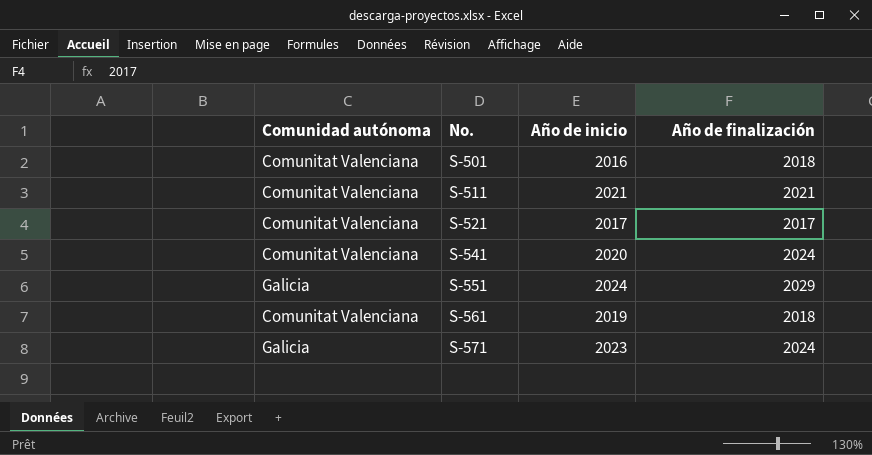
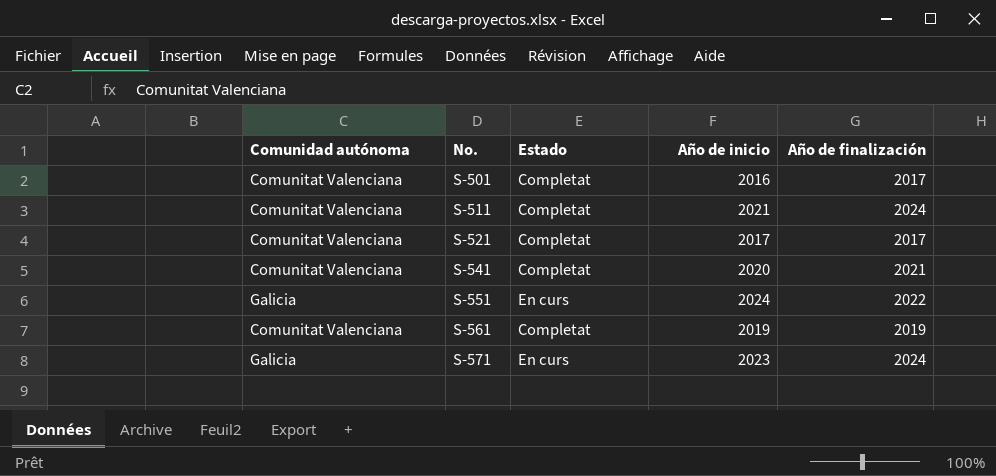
column Estado | position: none -> 3
S-501 | Año de finalización: 2018 -> 2017
S-511 | Año de finalización: 2021 -> 2024
S-541 | Año de finalización: 2024 -> 2021
S-551 | Año de finalización: 2029 -> 2022
S-561 | Año de finalización: 2018 -> 2019

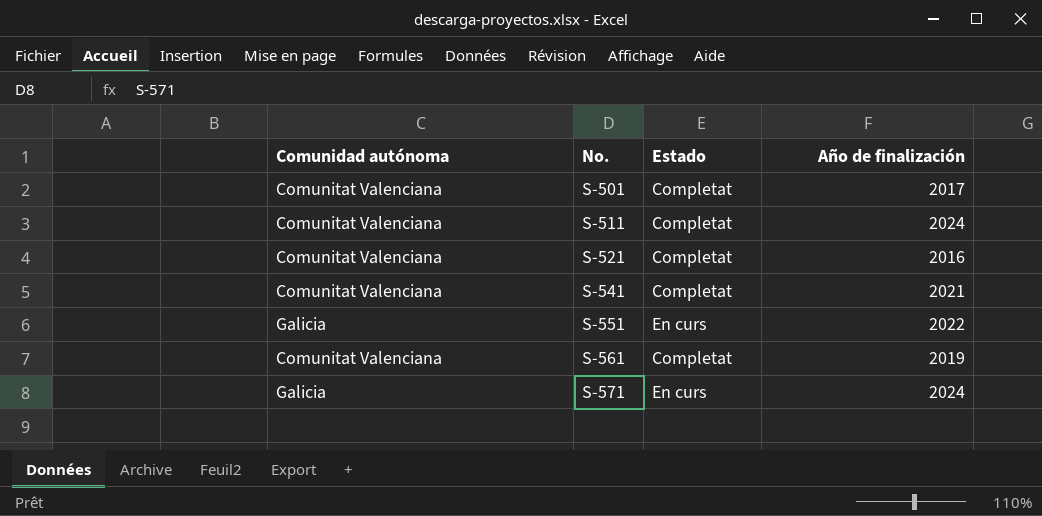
column Año de inicio | position: 4 -> none
S-521 | Año de finalización: 2017 -> 2016

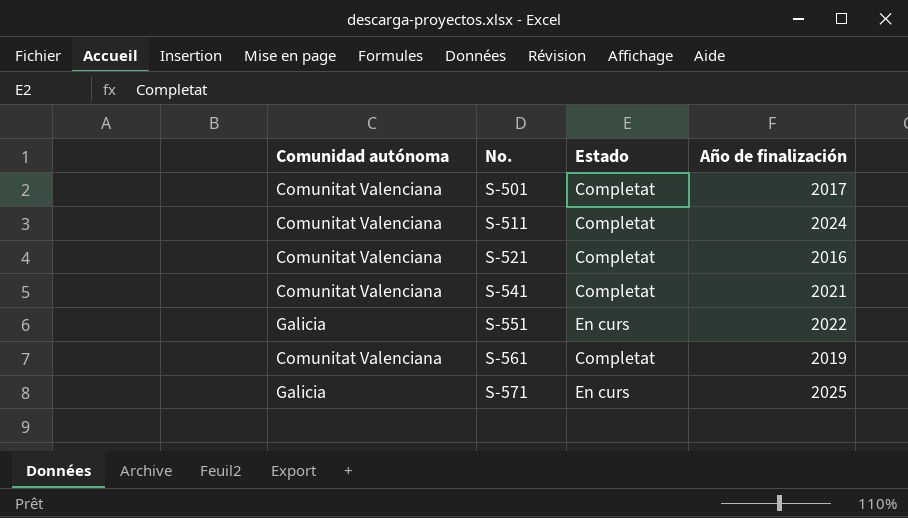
S-571 | Año de finalización: 2024 -> 2025

